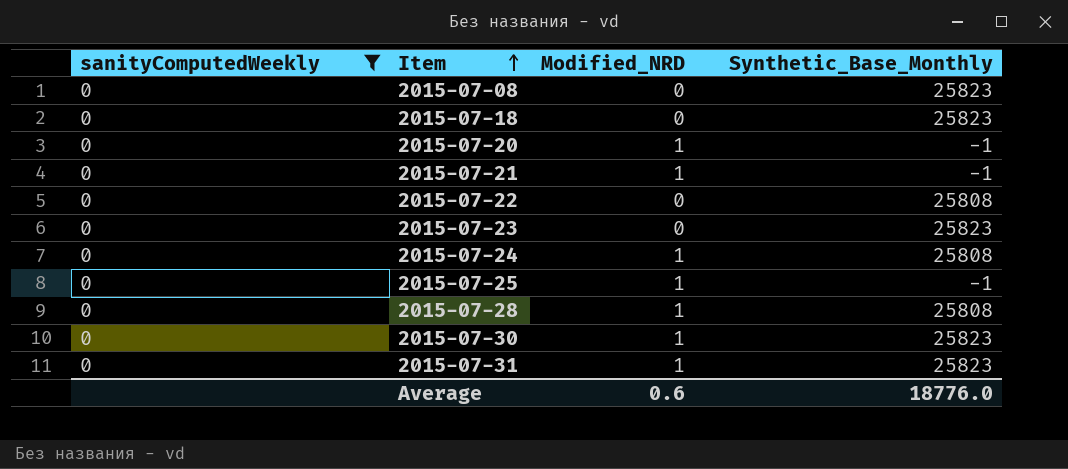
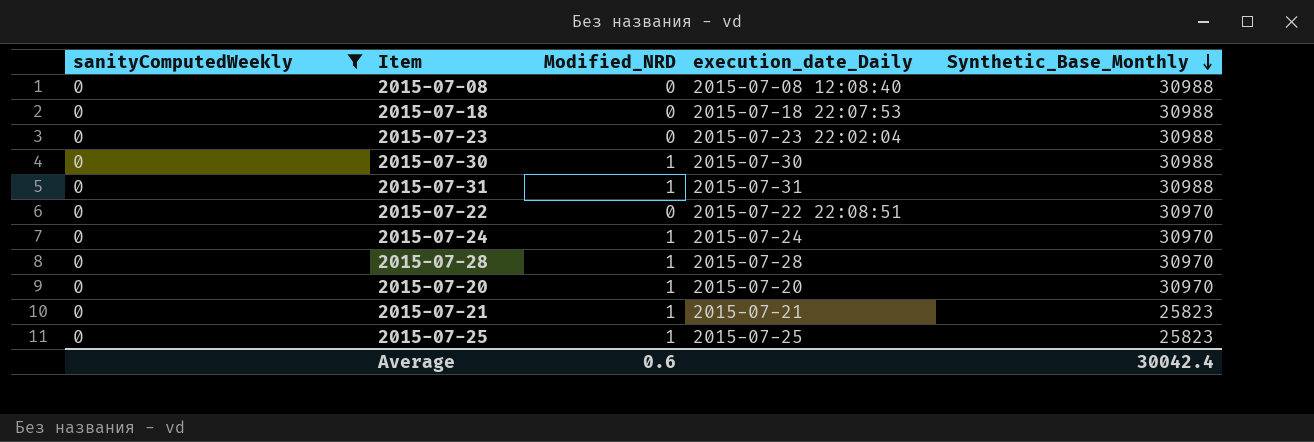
row order: Item ascending -> Synthetic_Base_Monthly descending
column execution_date_Daily | position: none -> 4
2015-07-08 | Synthetic_Base_Monthly: 25823 -> 30988
2015-07-18 | Synthetic_Base_Monthly: 25823 -> 30988
2015-07-23 | Synthetic_Base_Monthly: 25823 -> 30988
2015-07-30 | Synthetic_Base_Monthly: 25823 -> 30988
2015-07-31 | Synthetic_Base_Monthly: 25823 -> 30988
2015-07-22 | Synthetic_Base_Monthly: 25808 -> 30970
2015-07-24 | Synthetic_Base_Monthly: 25808 -> 30970
2015-07-28 | Synthetic_Base_Monthly: 25808 -> 30970
2015-07-20 | Synthetic_Base_Monthly: -1 -> 30970
2015-07-21 | Synthetic_Base_Monthly: -1 -> 25823
2015-07-25 | Synthetic_Base_Monthly: -1 -> 25823
Average | Synthetic_Base_Monthly: 18776.0 -> 30042.4

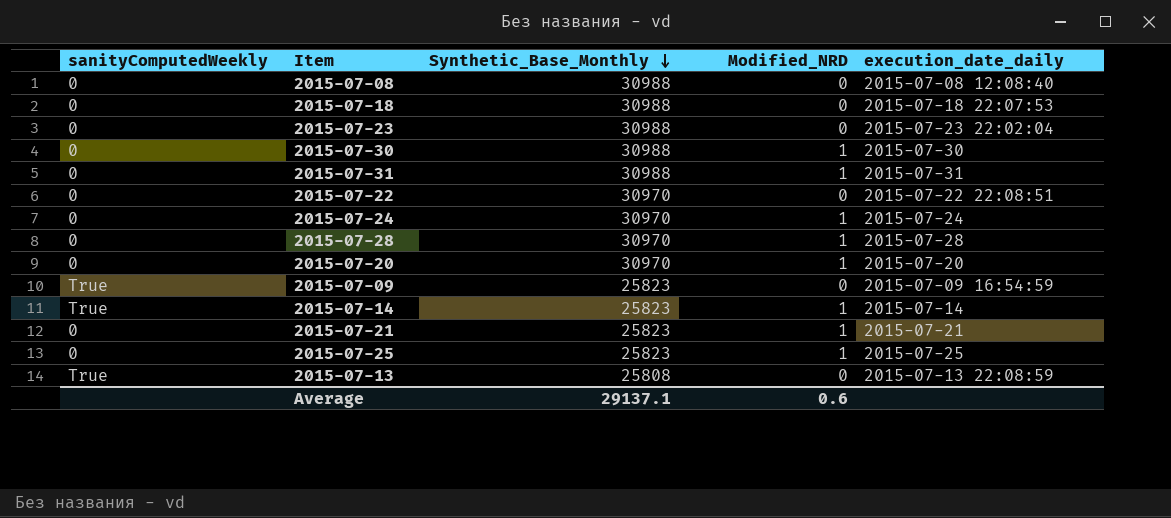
filter: sanityComputedWeekly = 0 -> none
column Synthetic_Base_Monthly | position: 5 -> 3
column name: execution_date_Daily -> execution_date_daily
Average | Synthetic_Base_Monthly: 30042.4 -> 29137.1

